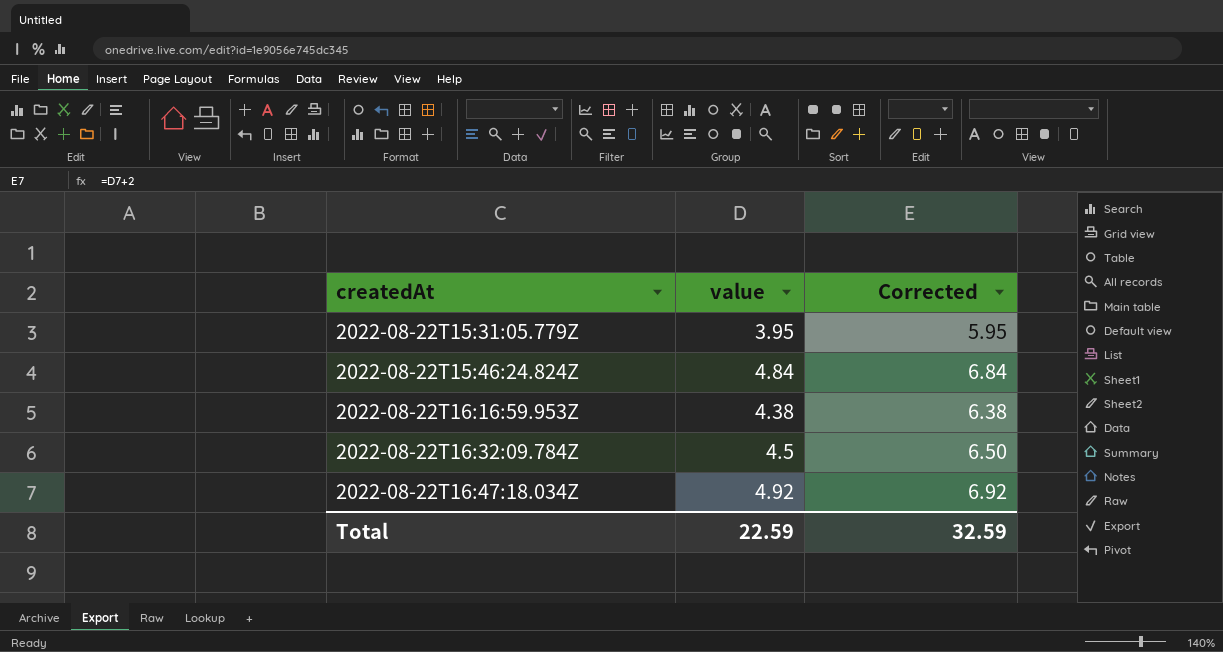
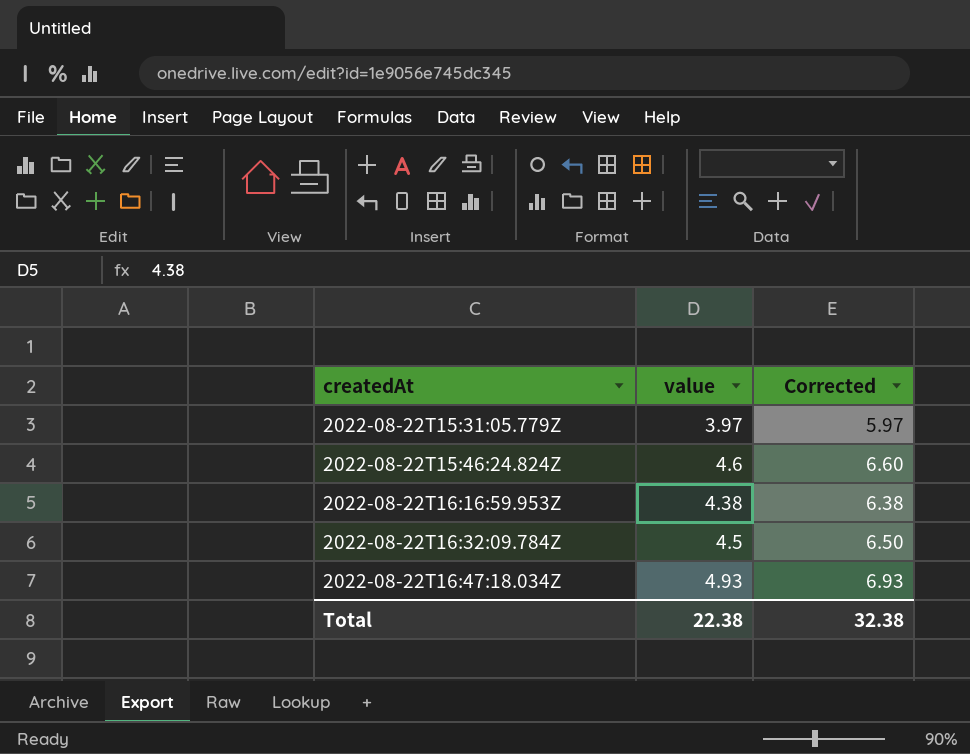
2022-08-22T15:31:05.779Z | value: 3.95 -> 3.97
2022-08-22T15:31:05.779Z | Corrected: 5.95 -> 5.97
2022-08-22T15:46:24.824Z | value: 4.84 -> 4.6
2022-08-22T15:46:24.824Z | Corrected: 6.84 -> 6.60
2022-08-22T16:47:18.034Z | value: 4.92 -> 4.93
2022-08-22T16:47:18.034Z | Corrected: 6.92 -> 6.93
Total | value: 22.59 -> 22.38
Total | Corrected: 32.59 -> 32.38

